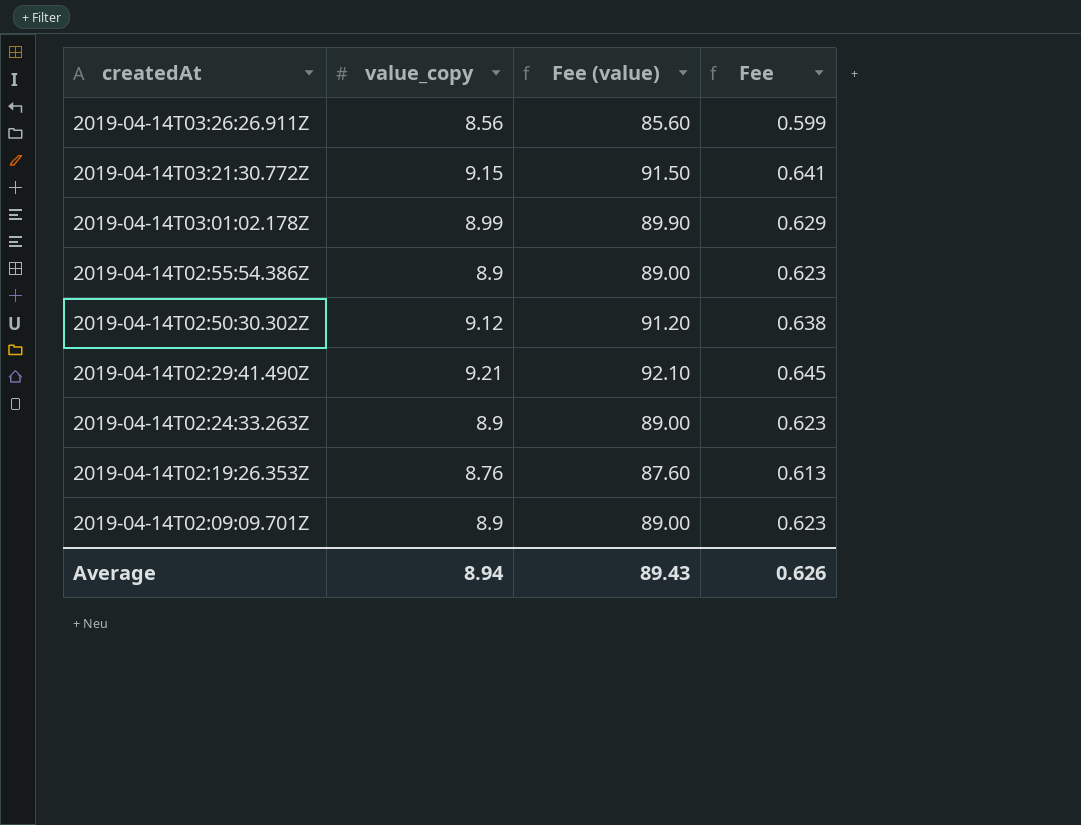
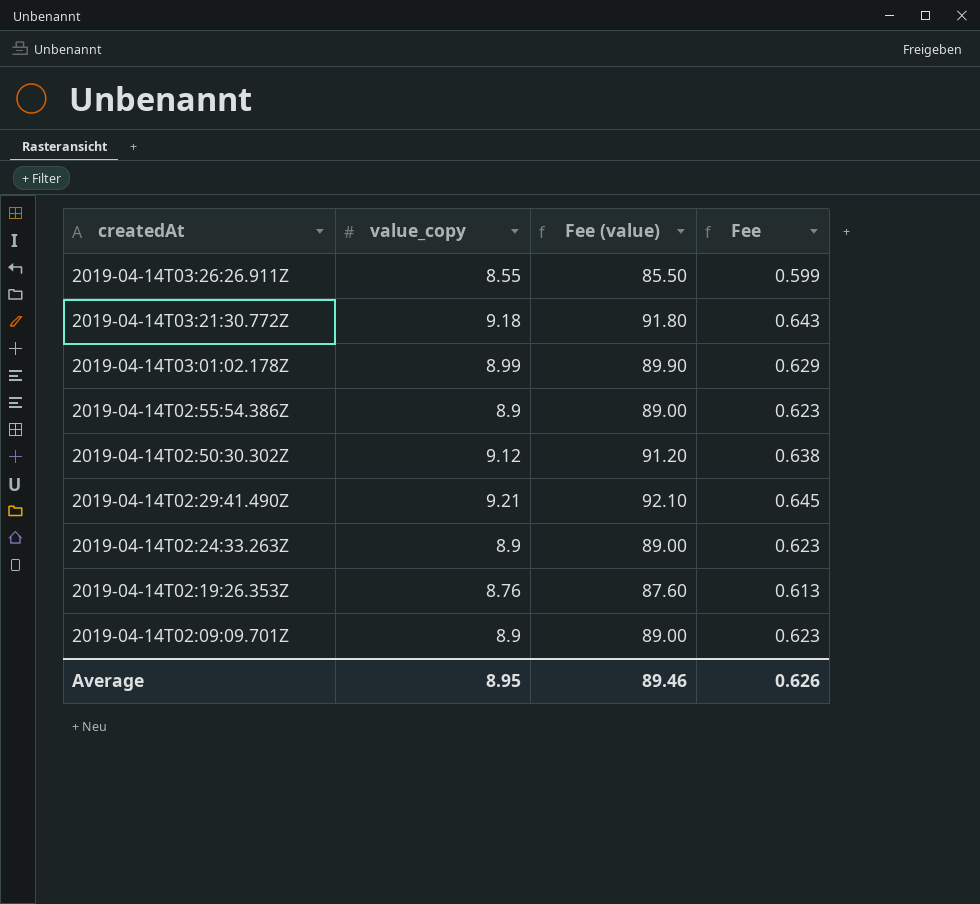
2019-04-14T03:26:26.911Z | value_copy: 8.56 -> 8.55
2019-04-14T03:26:26.911Z | Fee (value): 85.60 -> 85.50
2019-04-14T03:21:30.772Z | value_copy: 9.15 -> 9.18
2019-04-14T03:21:30.772Z | Fee (value): 91.50 -> 91.80
2019-04-14T03:21:30.772Z | Fee: 0.641 -> 0.643
Average | value_copy: 8.94 -> 8.95
Average | Fee (value): 89.43 -> 89.46

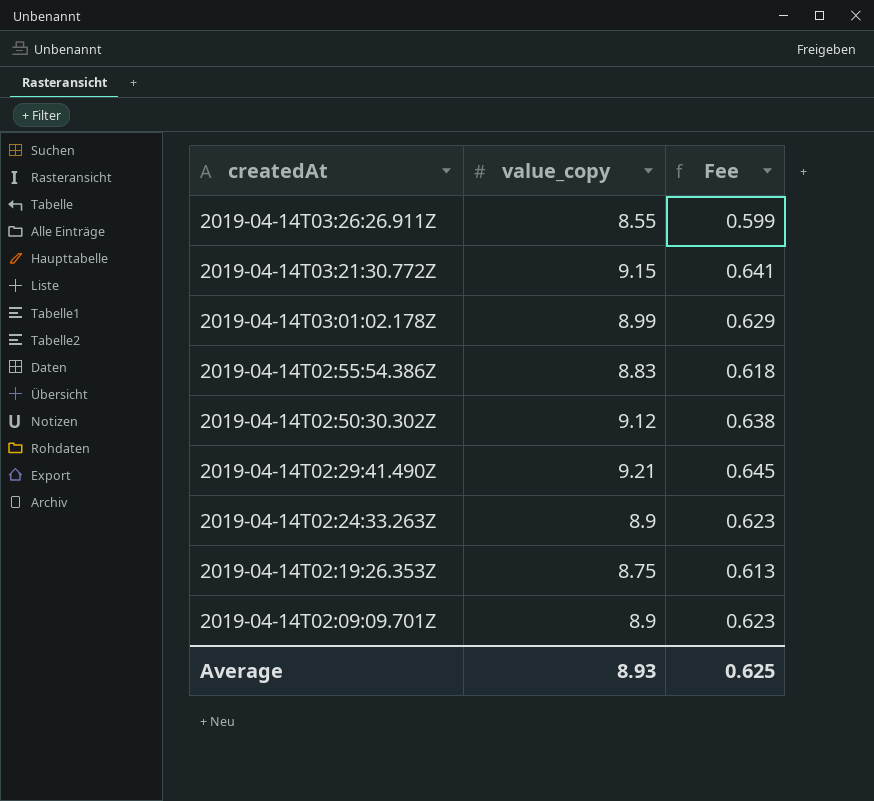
column Fee (value) | formula: [value_copy] * 10 -> none
2019-04-14T03:21:30.772Z | value_copy: 9.18 -> 9.15
2019-04-14T03:21:30.772Z | Fee: 0.643 -> 0.641
2019-04-14T02:55:54.386Z | value_copy: 8.9 -> 8.83
2019-04-14T02:55:54.386Z | Fee: 0.623 -> 0.618
2019-04-14T02:19:26.353Z | value_copy: 8.76 -> 8.75
Average | value_copy: 8.95 -> 8.93
Average | Fee: 0.626 -> 0.625

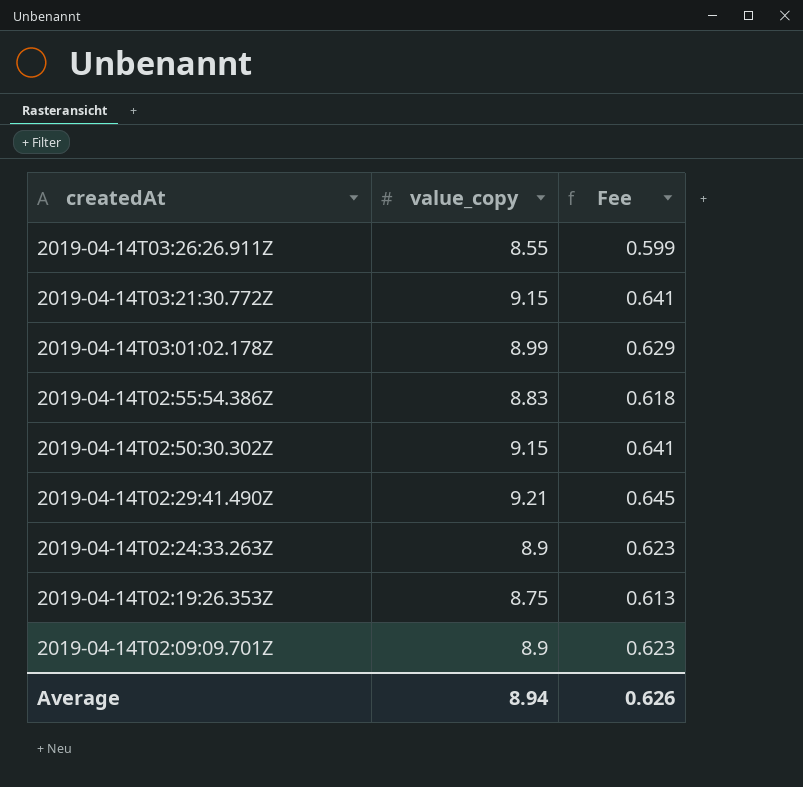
2019-04-14T02:50:30.302Z | value_copy: 9.12 -> 9.15
2019-04-14T02:50:30.302Z | Fee: 0.638 -> 0.641
Average | value_copy: 8.93 -> 8.94
Average | Fee: 0.625 -> 0.626

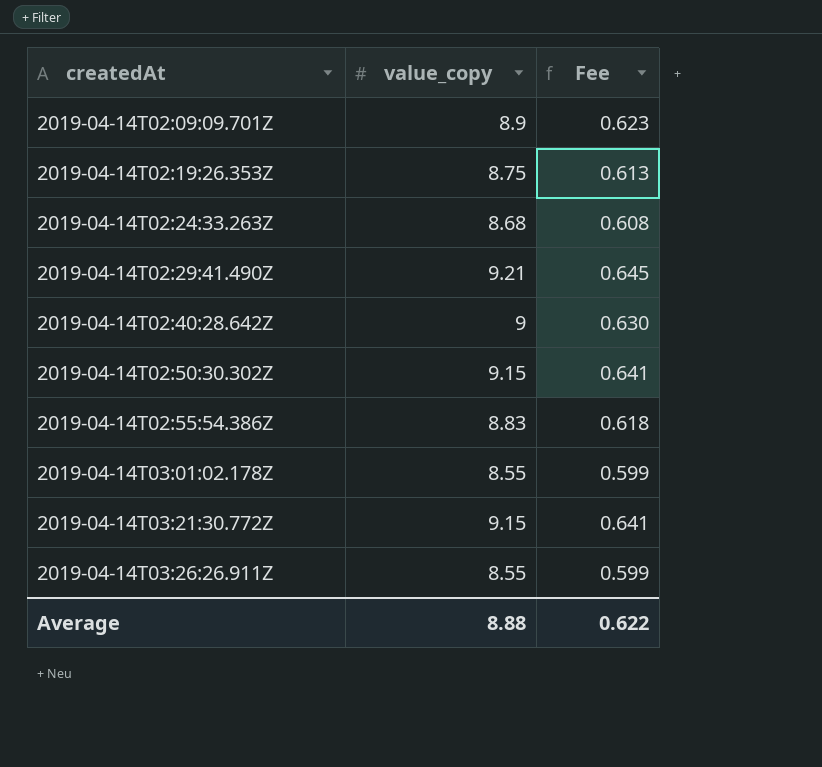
row order: createdAt descending -> createdAt ascending
2019-04-14T02:24:33.263Z | value_copy: 8.9 -> 8.68
2019-04-14T02:24:33.263Z | Fee: 0.623 -> 0.608
row 2019-04-14T02:40:28.642Z: none -> 9 | 0.630
2019-04-14T03:01:02.178Z | value_copy: 8.99 -> 8.55
2019-04-14T03:01:02.178Z | Fee: 0.629 -> 0.599
Average | value_copy: 8.94 -> 8.88
Average | Fee: 0.626 -> 0.622

